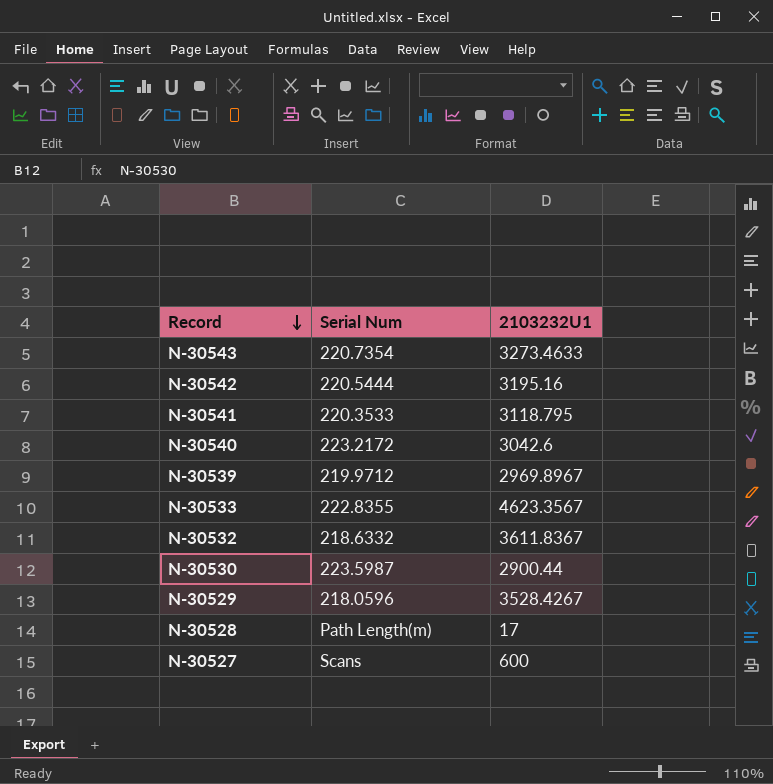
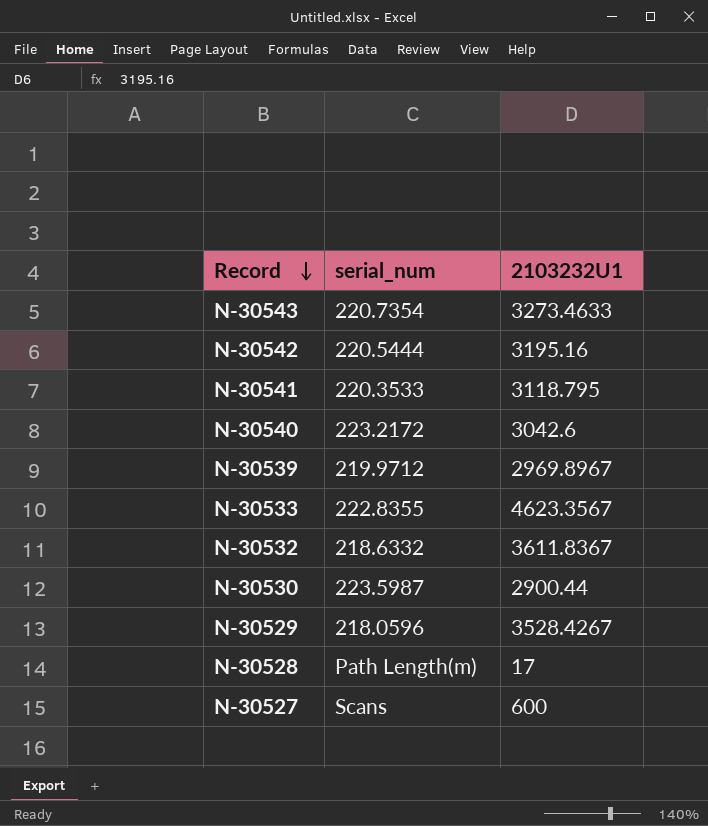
column name: Serial Num -> serial_num

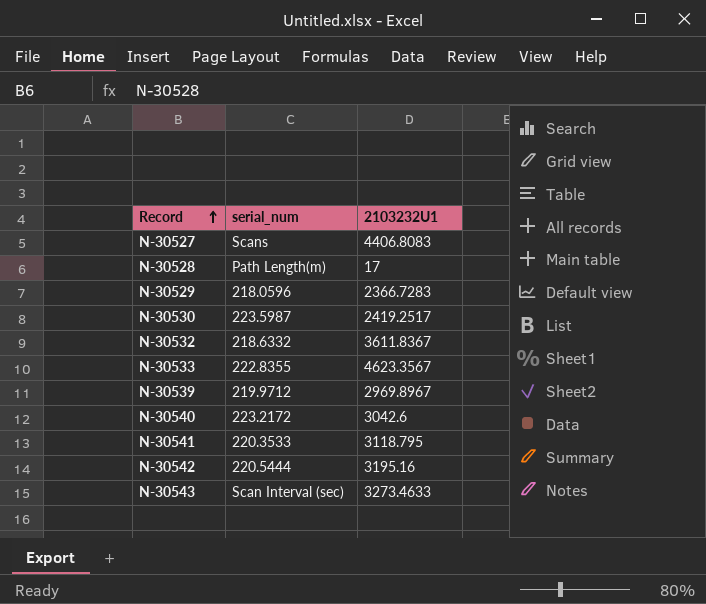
row order: Record descending -> Record ascending
N-30527 | 2103232U1: 600 -> 4406.8083
N-30529 | 2103232U1: 3528.4267 -> 2366.7283
N-30530 | 2103232U1: 2900.44 -> 2419.2517
N-30543 | serial_num: 220.7354 -> Scan Interval (sec)

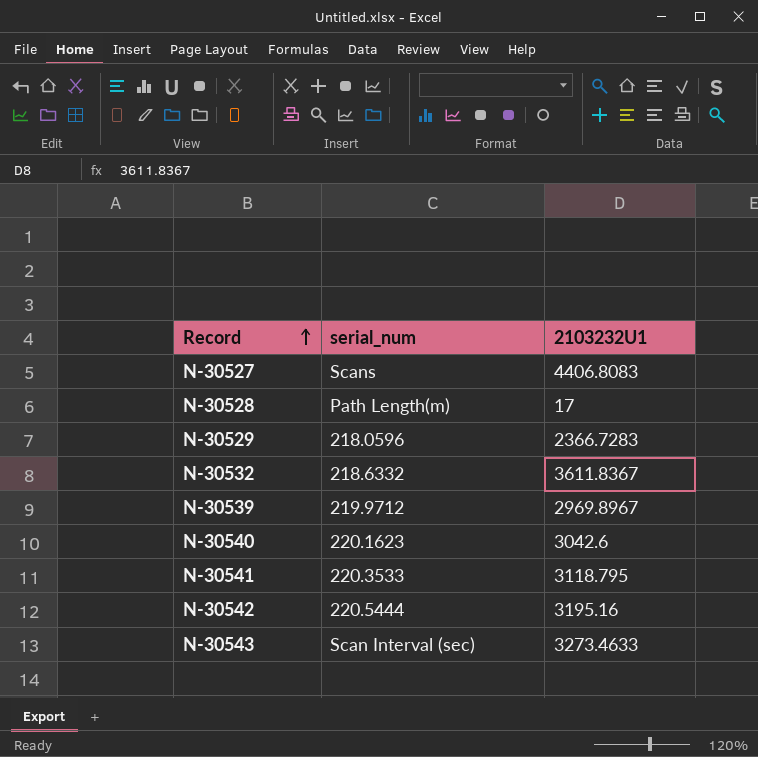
row N-30530: 223.5987 | 2419.2517 -> none
row N-30533: 222.8355 | 4623.3567 -> none
N-30540 | serial_num: 223.2172 -> 220.1623

